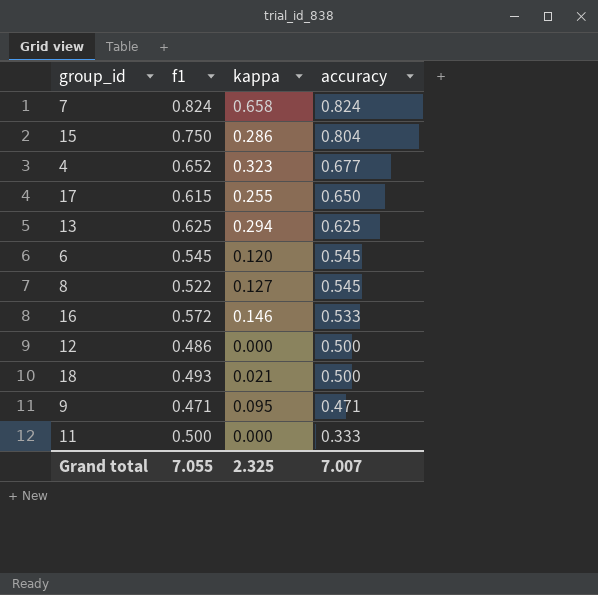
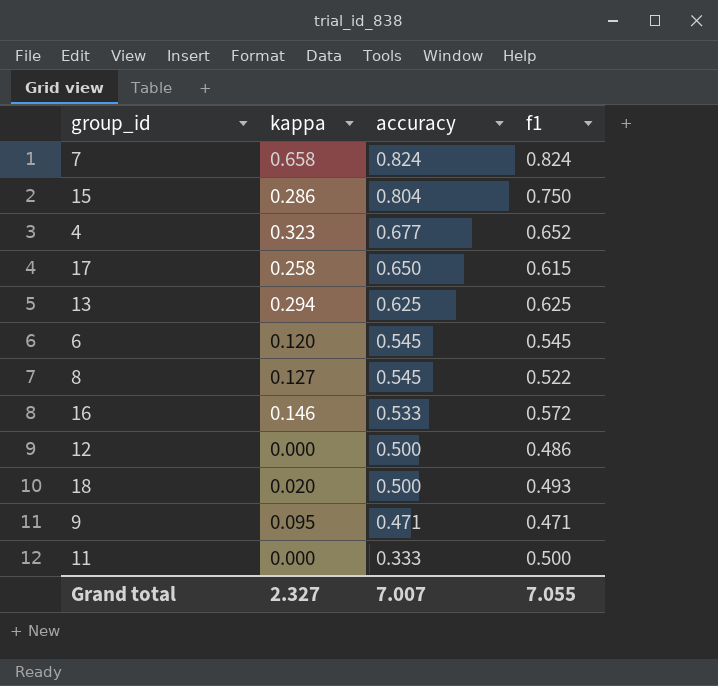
column f1 | position: 2 -> 4
17 | kappa: 0.255 -> 0.258
18 | kappa: 0.021 -> 0.020
Grand total | kappa: 2.325 -> 2.327

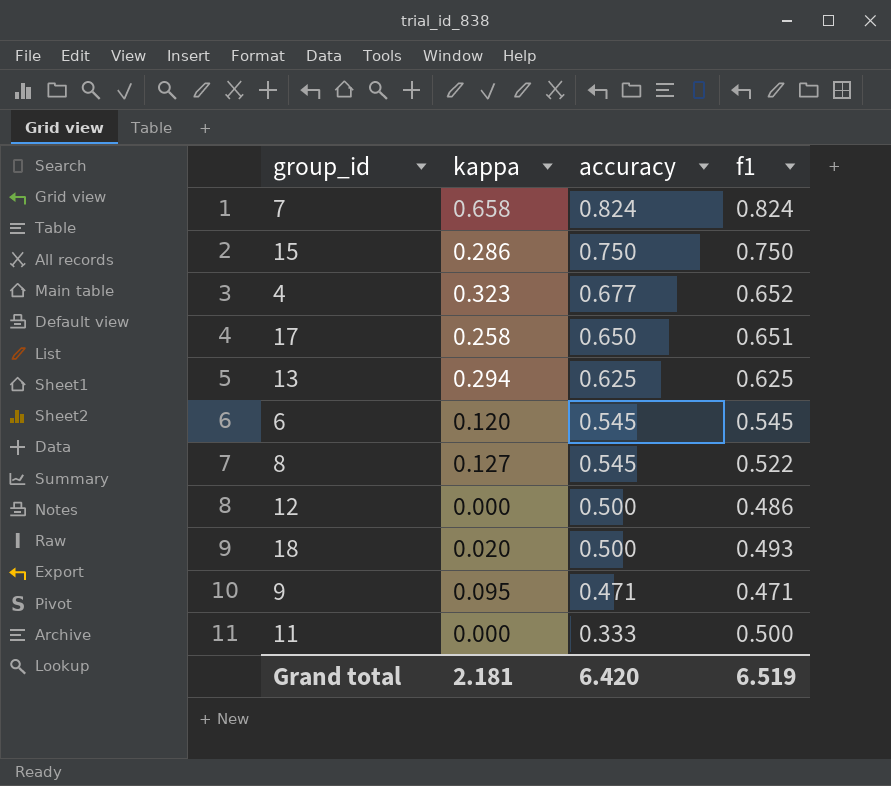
row 16: 0.146 | 0.533 | 0.572 -> none
15 | accuracy: 0.804 -> 0.750
17 | f1: 0.615 -> 0.651
Grand total | kappa: 2.327 -> 2.181
Grand total | accuracy: 7.007 -> 6.420
Grand total | f1: 7.055 -> 6.519

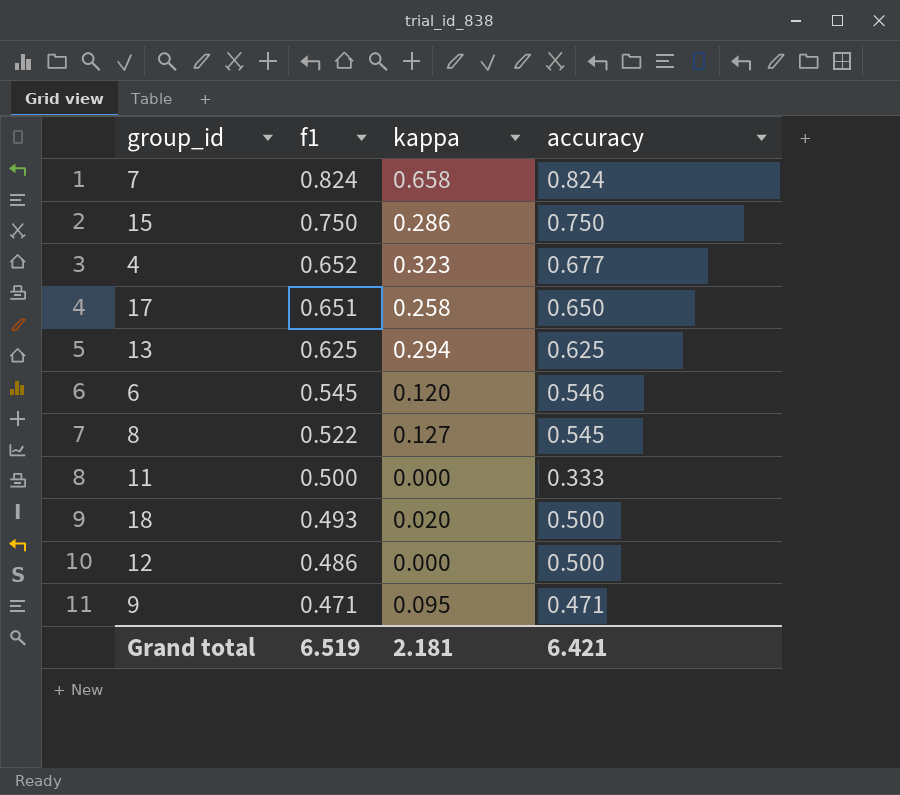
row order: accuracy descending -> f1 descending
column f1 | position: 4 -> 2
6 | accuracy: 0.545 -> 0.546
Grand total | accuracy: 6.420 -> 6.421

